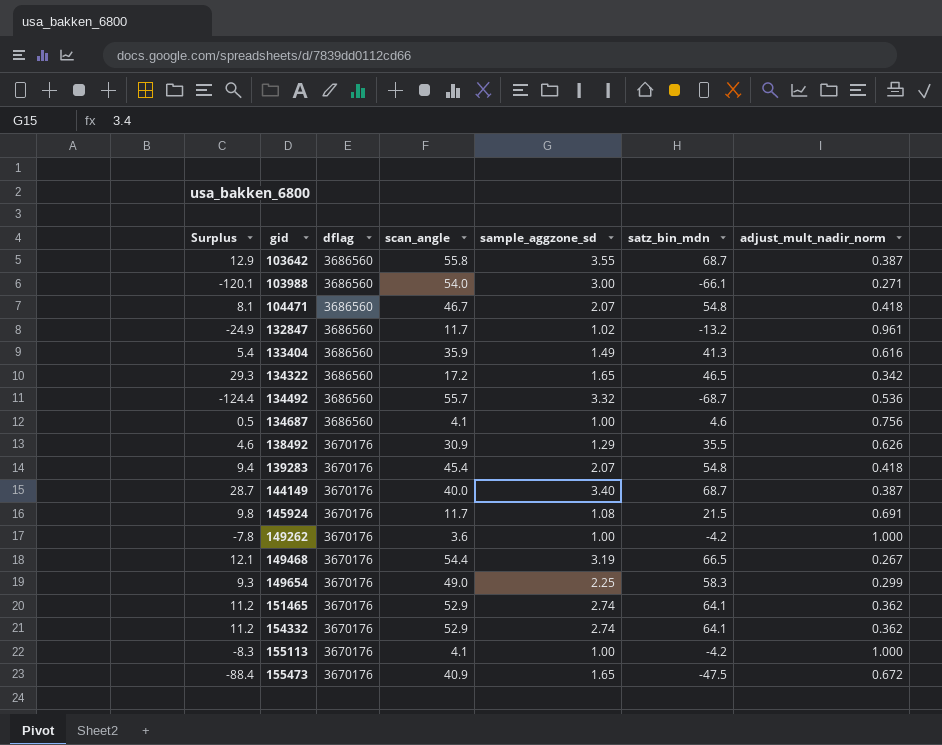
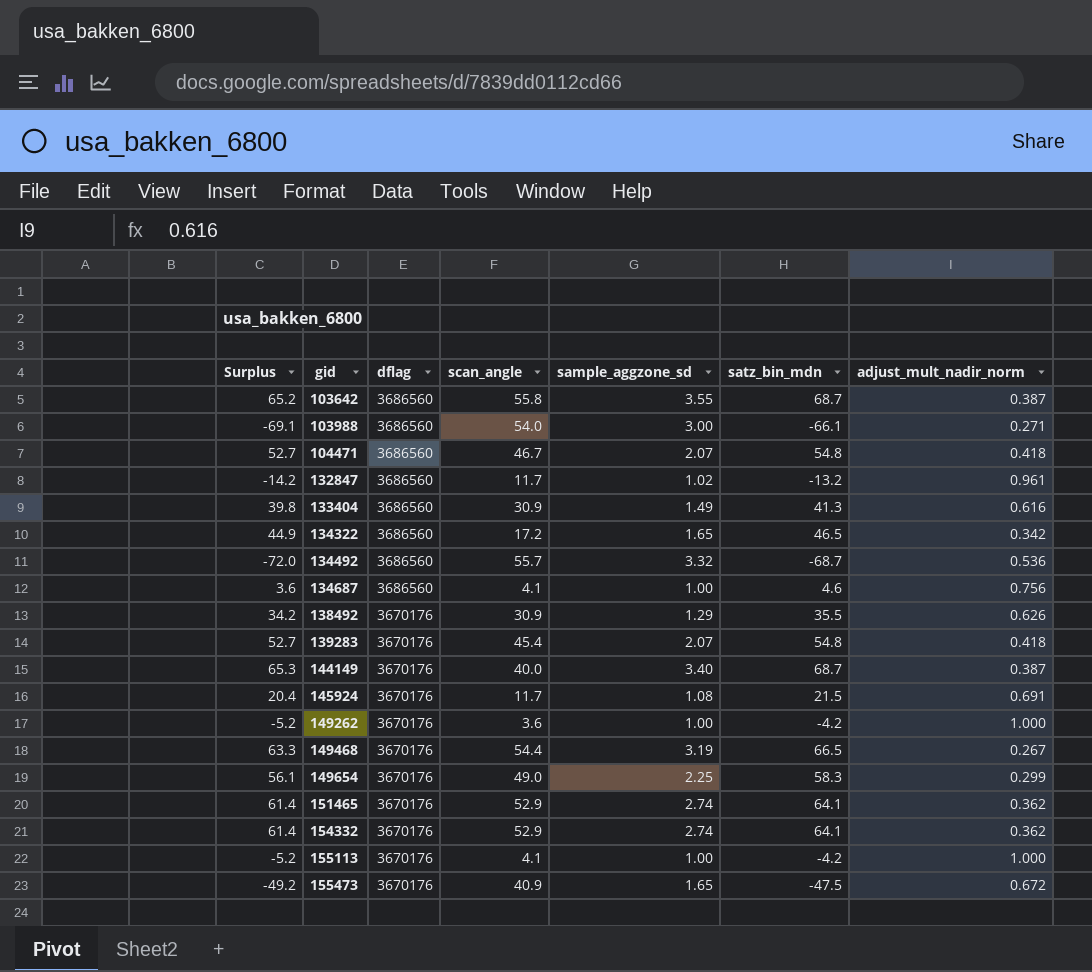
column Surplus | formula: [satz_bin_mdn] - [scan_angle] -> [satz_bin_mdn] - [sample_aggzone_sd]
133404 | scan_angle: 35.9 -> 30.9

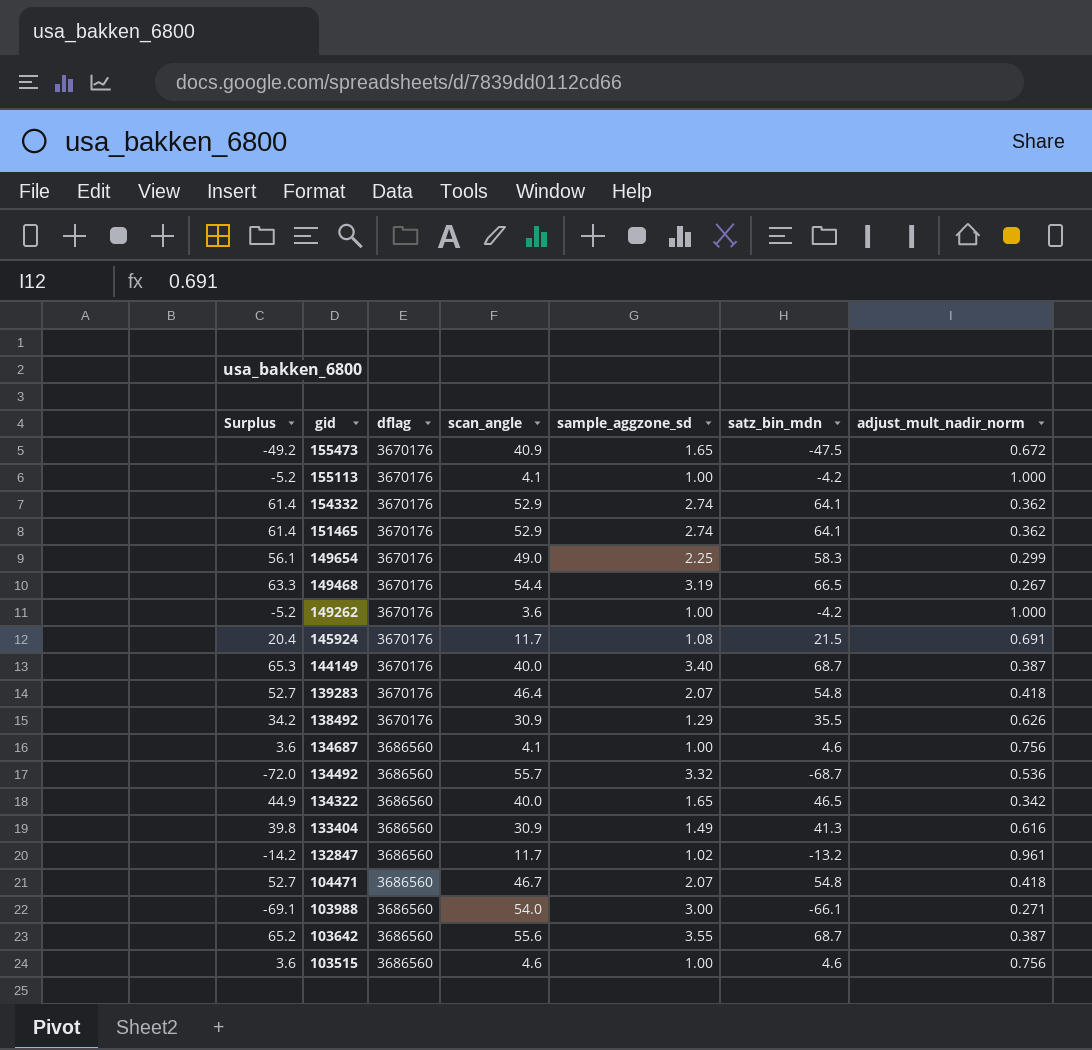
row order: gid ascending -> gid descending
139283 | scan_angle: 45.4 -> 46.4
134322 | scan_angle: 17.2 -> 40.0
103642 | scan_angle: 55.8 -> 55.6
row 103515: none -> 3.6 | 3686560 | 4.6 | 1.00 | 4.6 | 0.756

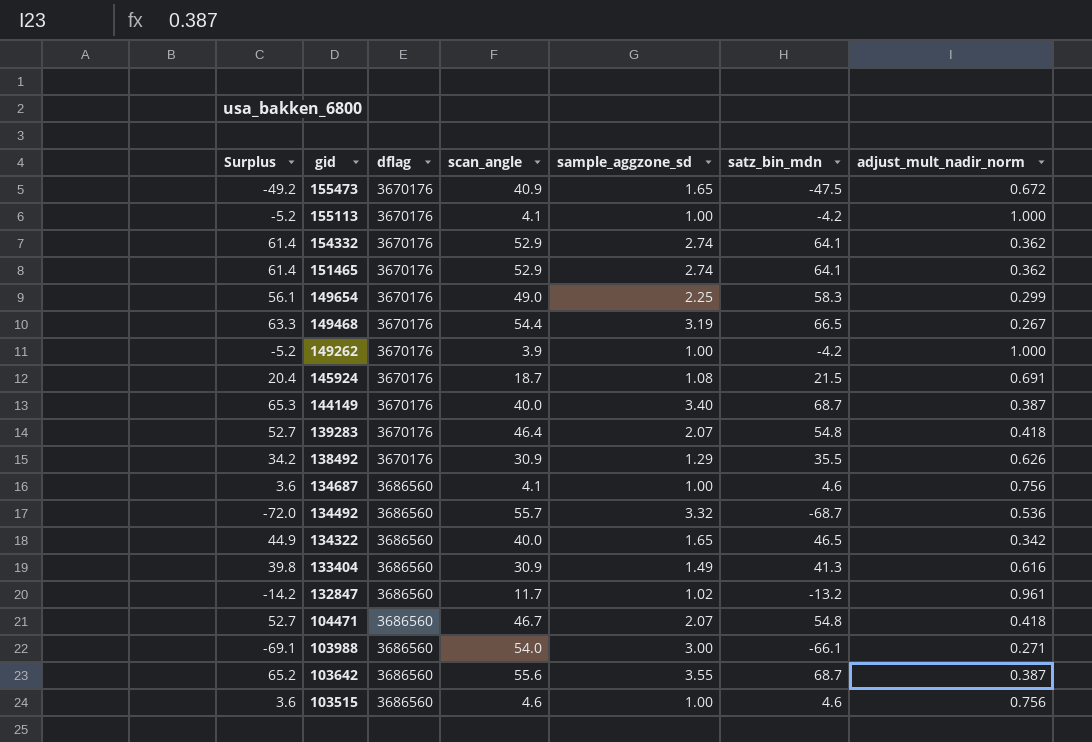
149262 | scan_angle: 3.6 -> 3.9
145924 | scan_angle: 11.7 -> 18.7

